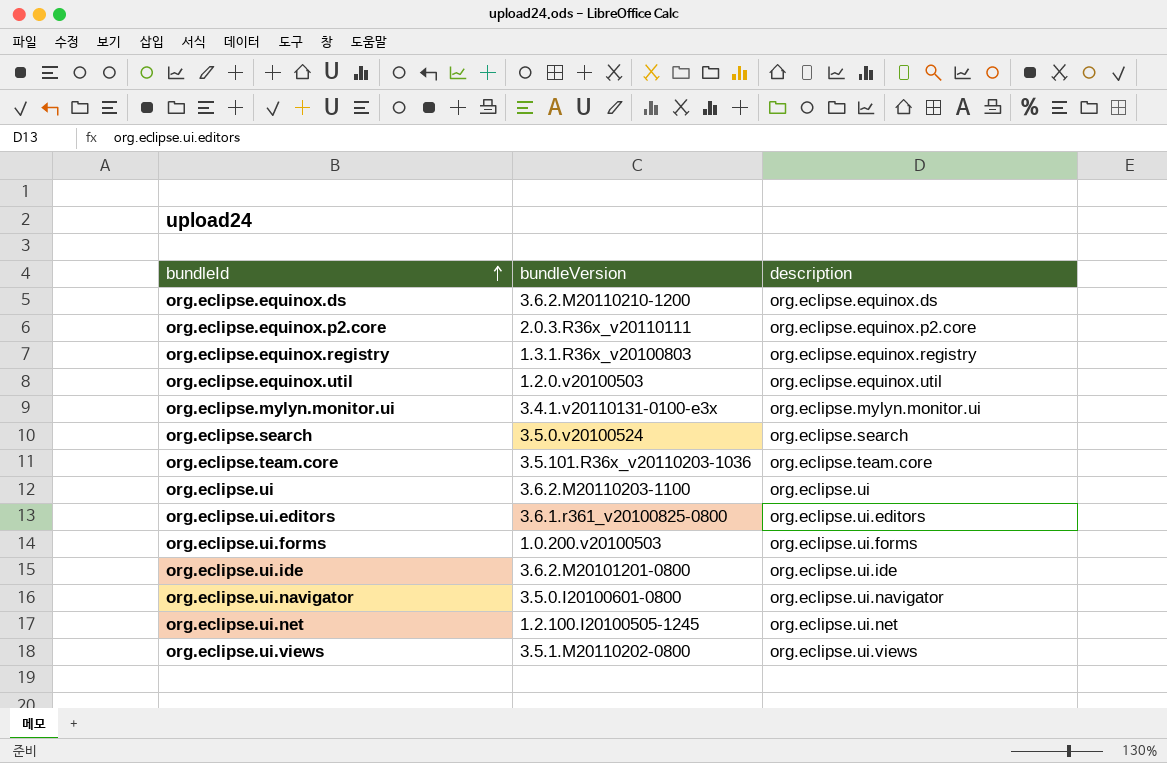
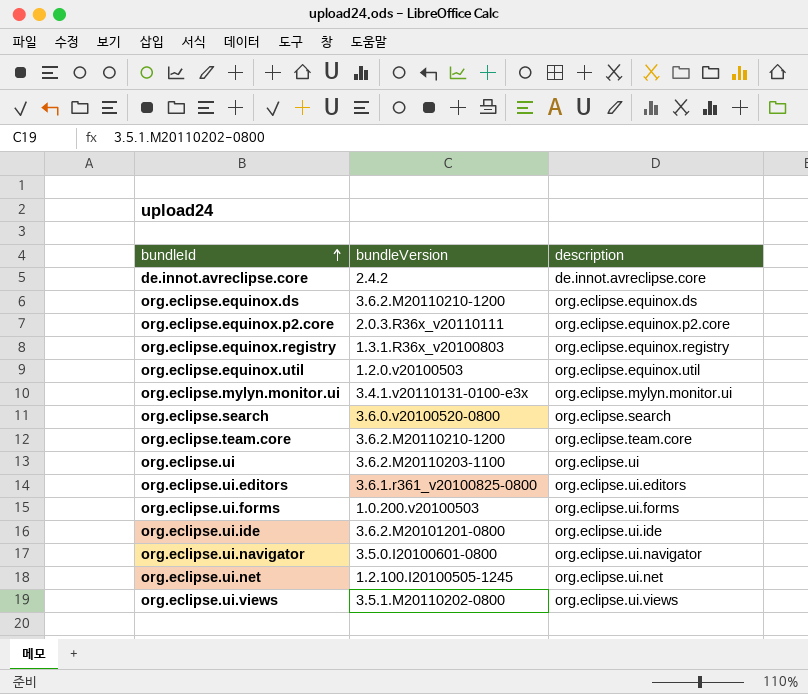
row de.innot.avreclipse.core: none -> 2.4.2 | de.innot.avreclipse.core
org.eclipse.search | bundleVersion: 3.5.0.v20100524 -> 3.6.0.v20100520-0800
org.eclipse.team.core | bundleVersion: 3.5.101.R36x_v20110203-1036 -> 3.6.2.M20110210-1200

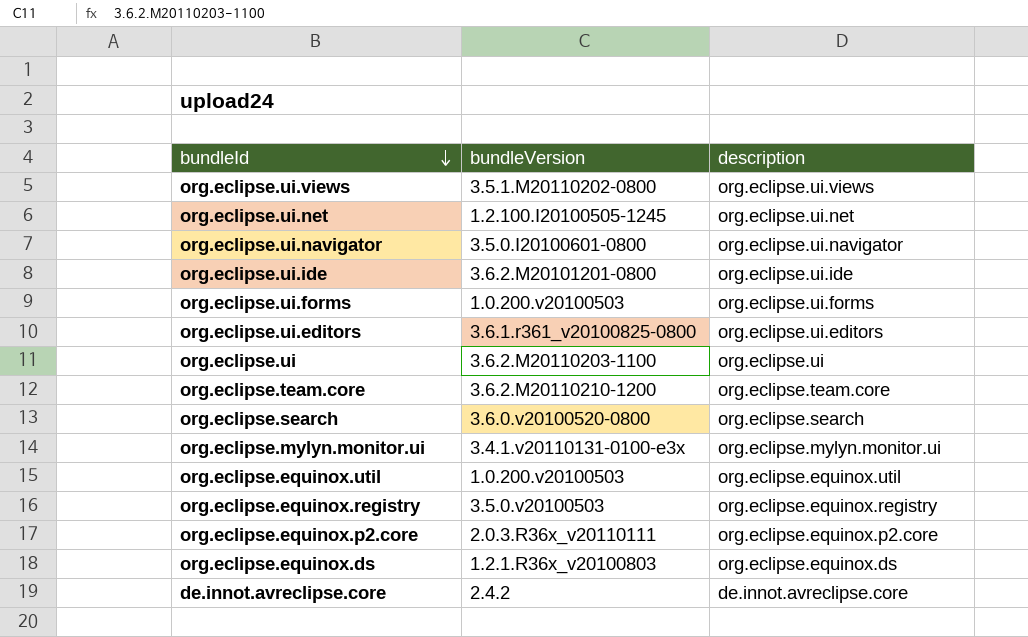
row order: bundleId ascending -> bundleId descending
org.eclipse.equinox.util | bundleVersion: 1.2.0.v20100503 -> 1.0.200.v20100503
org.eclipse.equinox.registry | bundleVersion: 1.3.1.R36x_v20100803 -> 3.5.0.v20100503
org.eclipse.equinox.ds | bundleVersion: 3.6.2.M20110210-1200 -> 1.2.1.R36x_v20100803

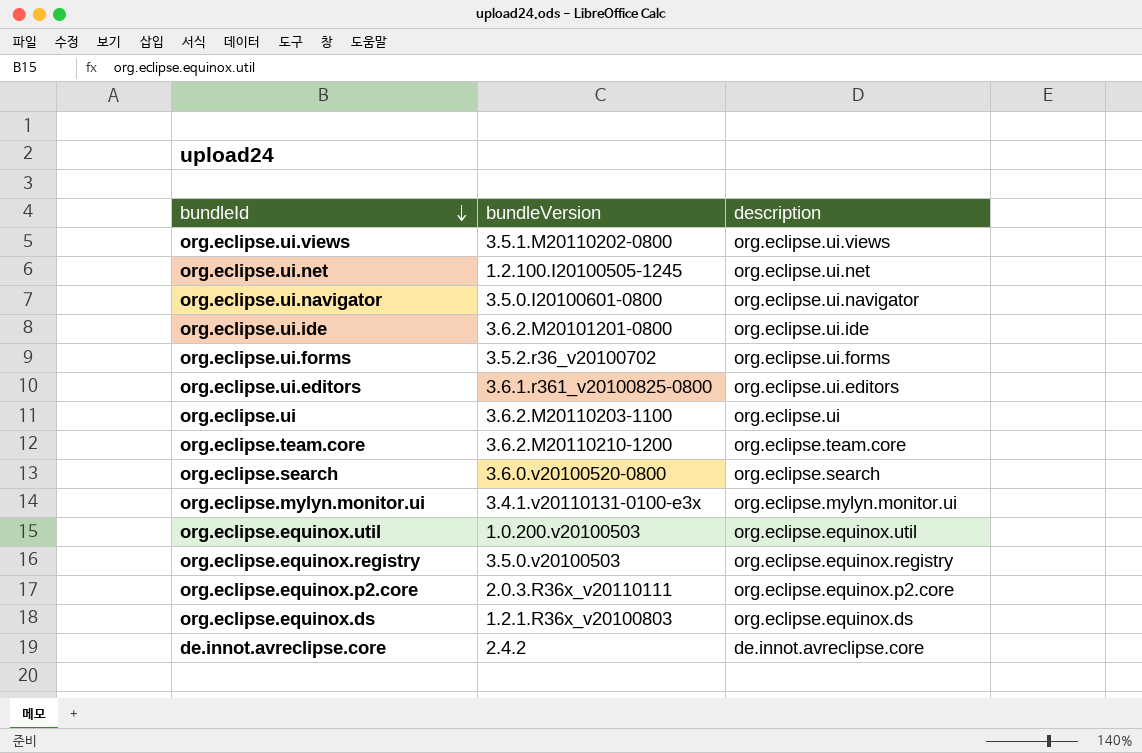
org.eclipse.ui.forms | bundleVersion: 1.0.200.v20100503 -> 3.5.2.r36_v20100702

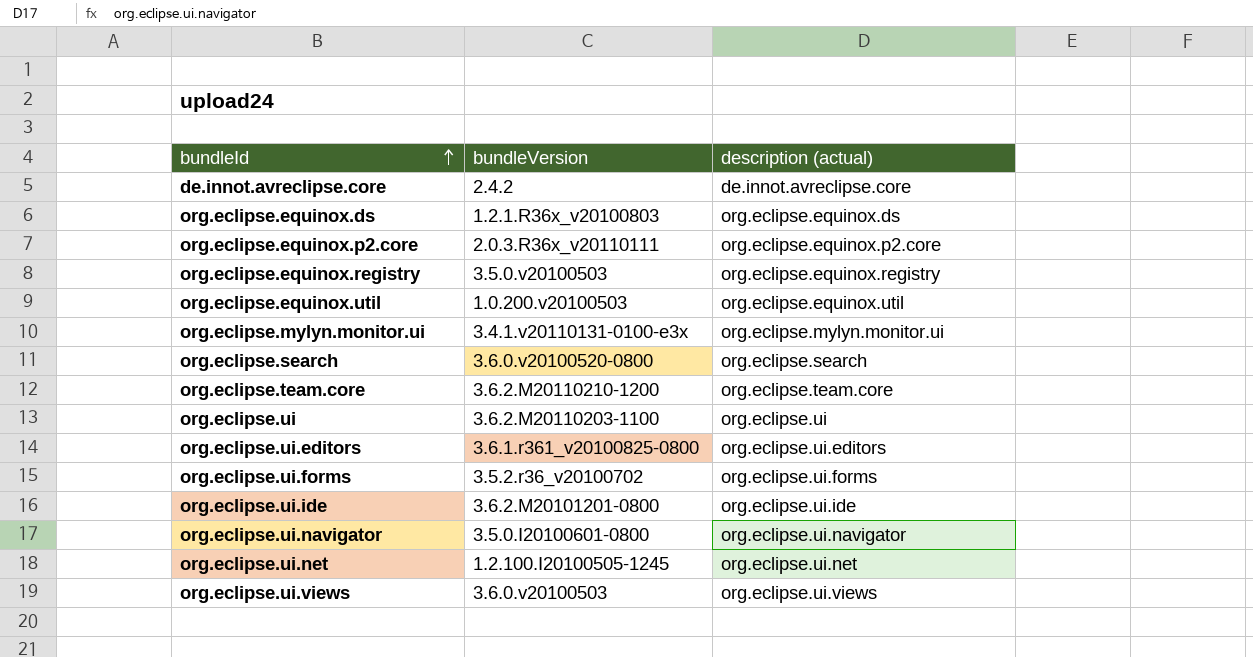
row order: bundleId descending -> bundleId ascending
column name: description -> description (actual)
org.eclipse.ui.views | bundleVersion: 3.5.1.M20110202-0800 -> 3.6.0.v20100503

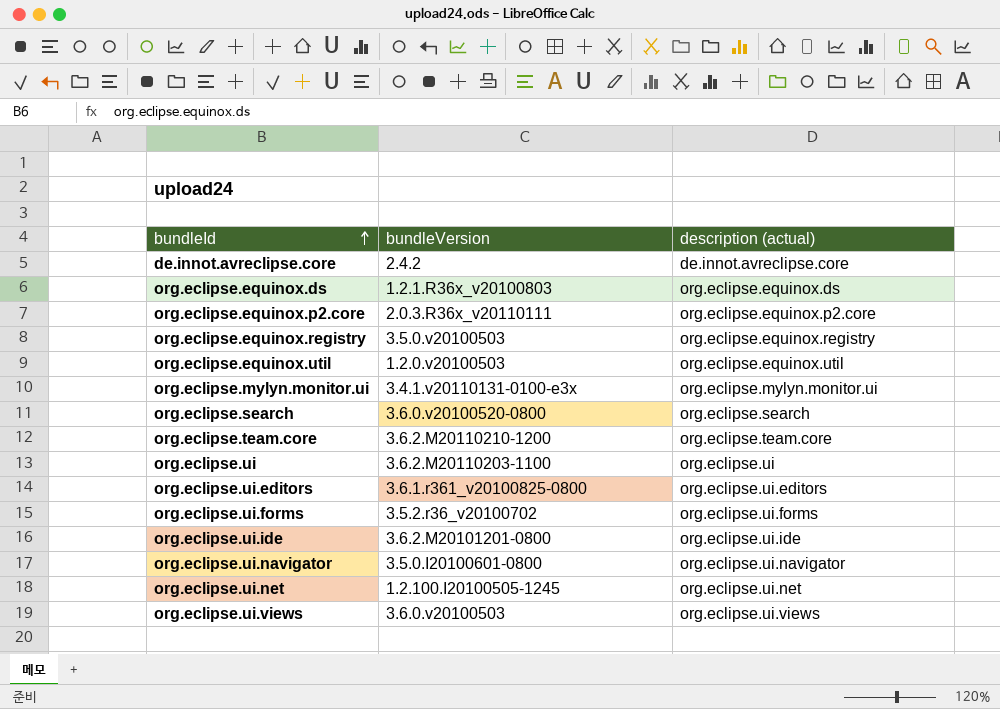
org.eclipse.equinox.util | bundleVersion: 1.0.200.v20100503 -> 1.2.0.v20100503

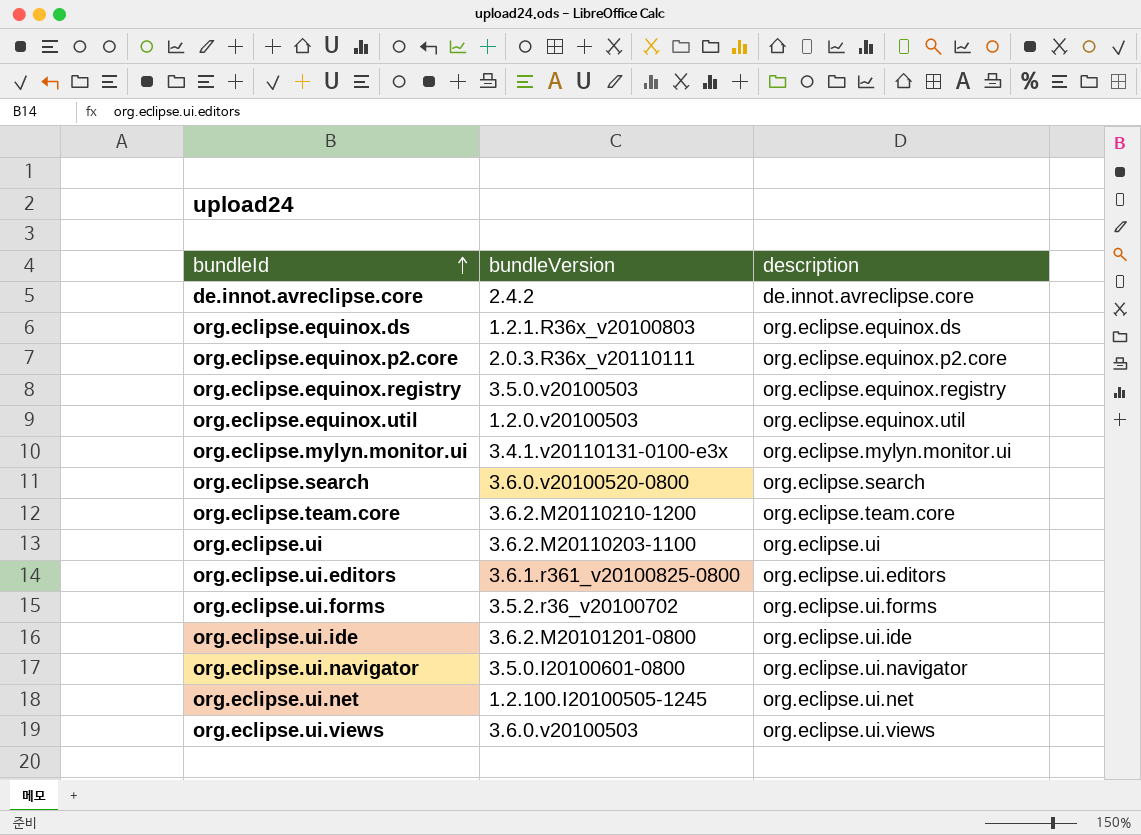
column name: description (actual) -> description

